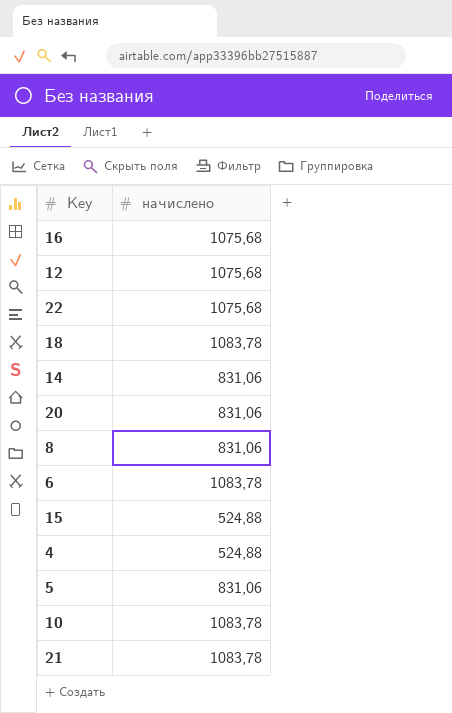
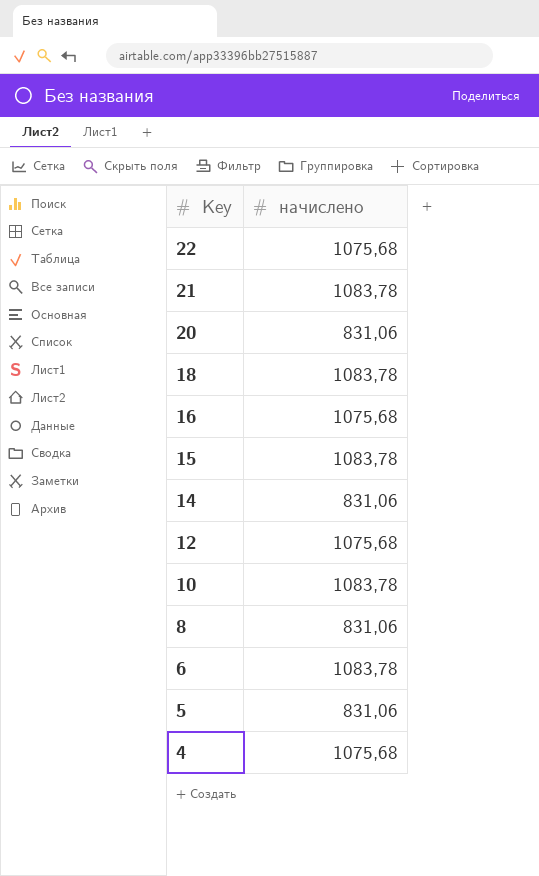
row order: none -> Key descending
15 | начислено: 524,88 -> 1083,78
4 | начислено: 524,88 -> 1075,68

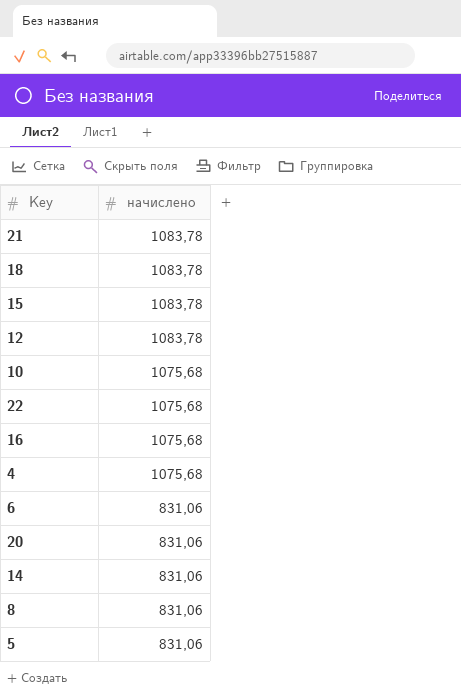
row order: Key descending -> начислено descending
12 | начислено: 1075,68 -> 1083,78
10 | начислено: 1083,78 -> 1075,68
6 | начислено: 1083,78 -> 831,06

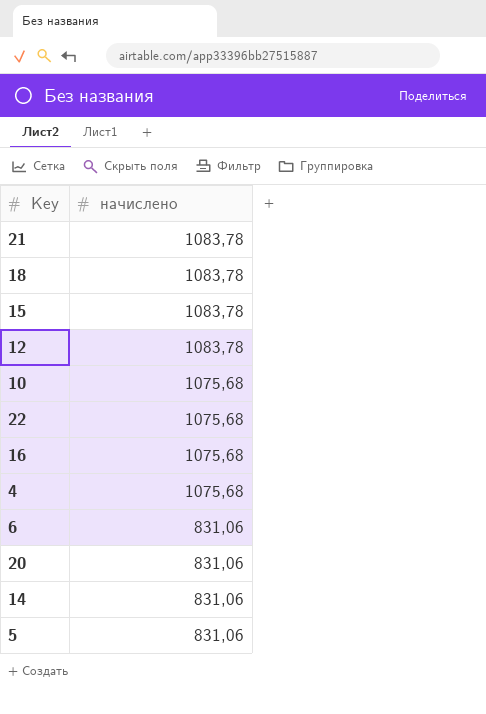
row 8: 831,06 -> none

